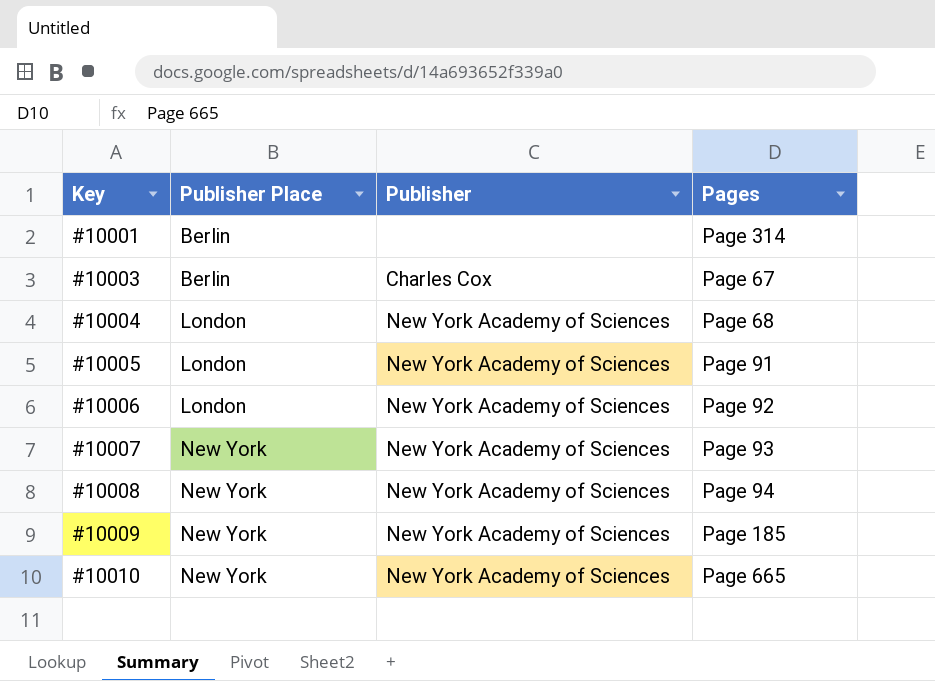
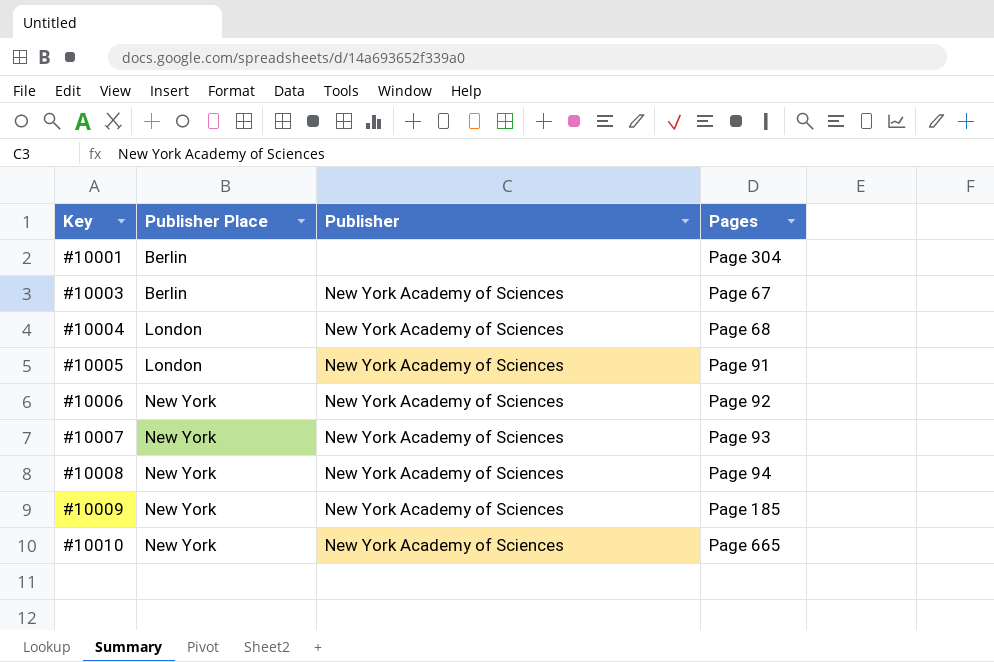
#10001 | Pages: Page 314 -> Page 304
#10003 | Publisher: Charles Cox -> New York Academy of Sciences
#10006 | Publisher Place: London -> New York

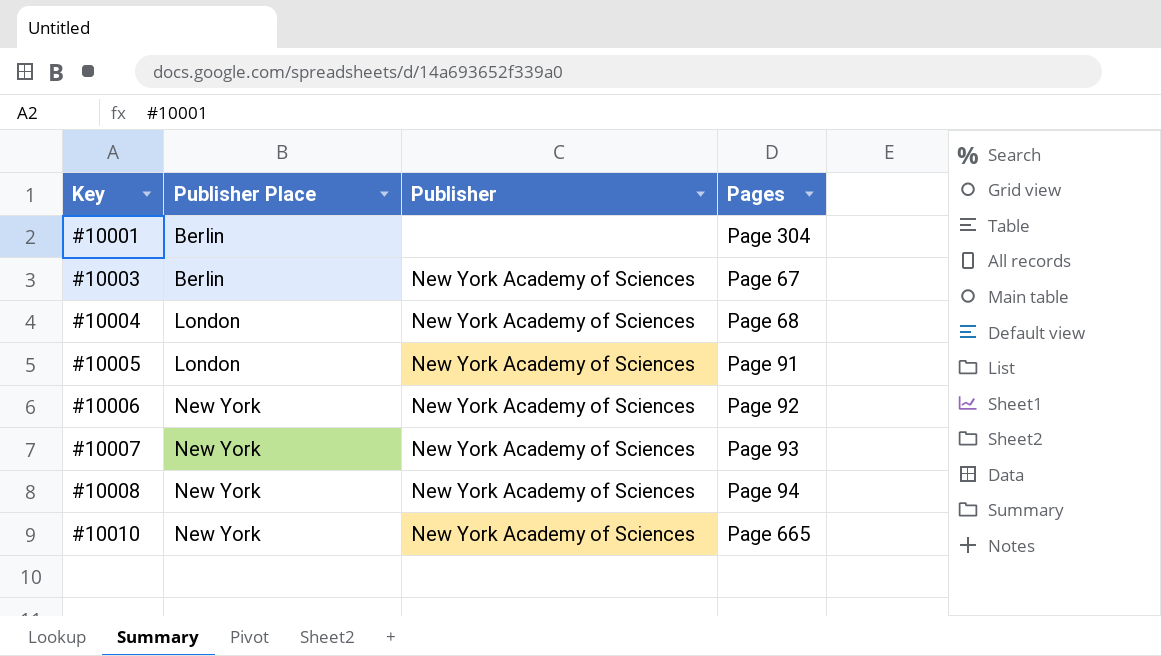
row #10009: New York | New York Academy of Sciences | Page 185 -> none

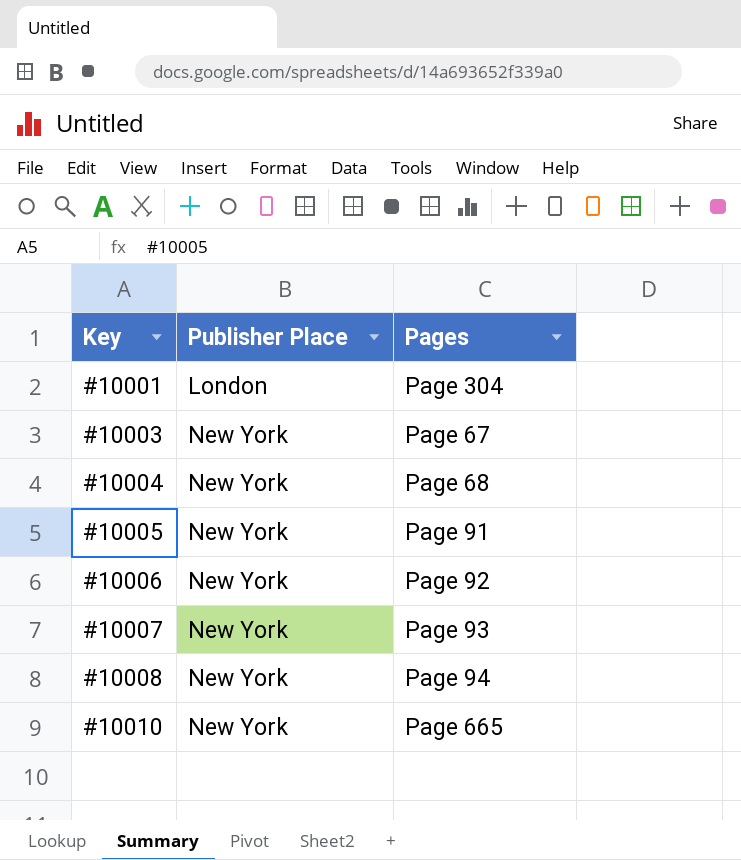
column Publisher | position: 3 -> none
#10001 | Publisher Place: Berlin -> London
#10003 | Publisher Place: Berlin -> New York
#10004 | Publisher Place: London -> New York
#10005 | Publisher Place: London -> New York

